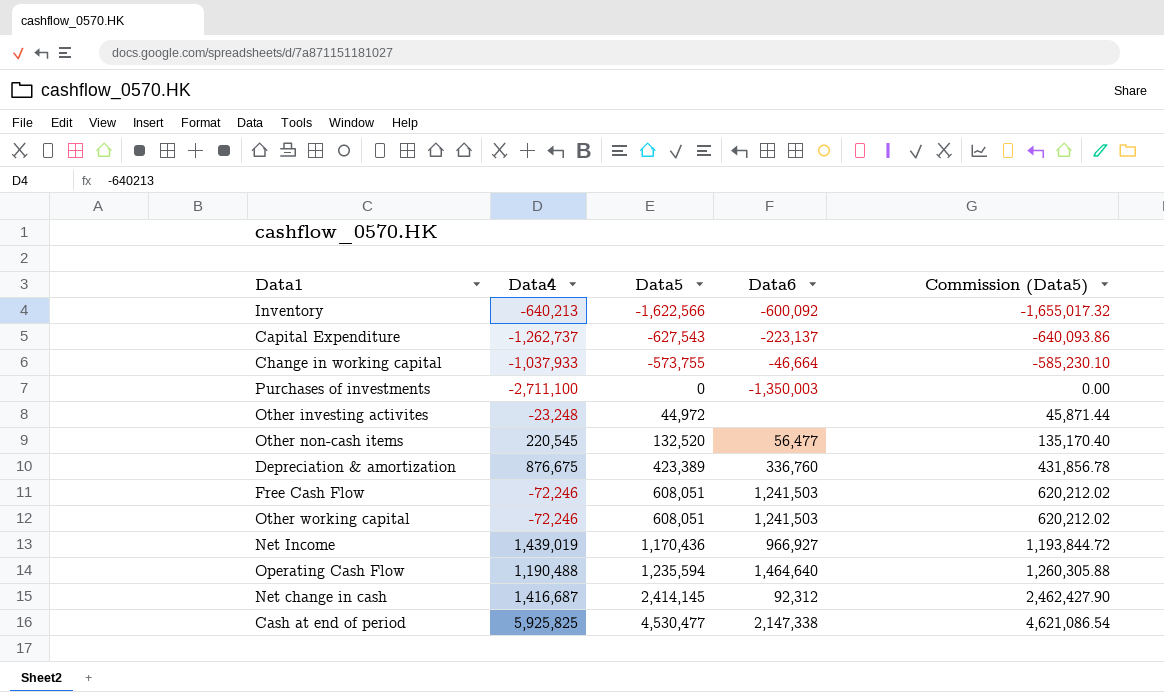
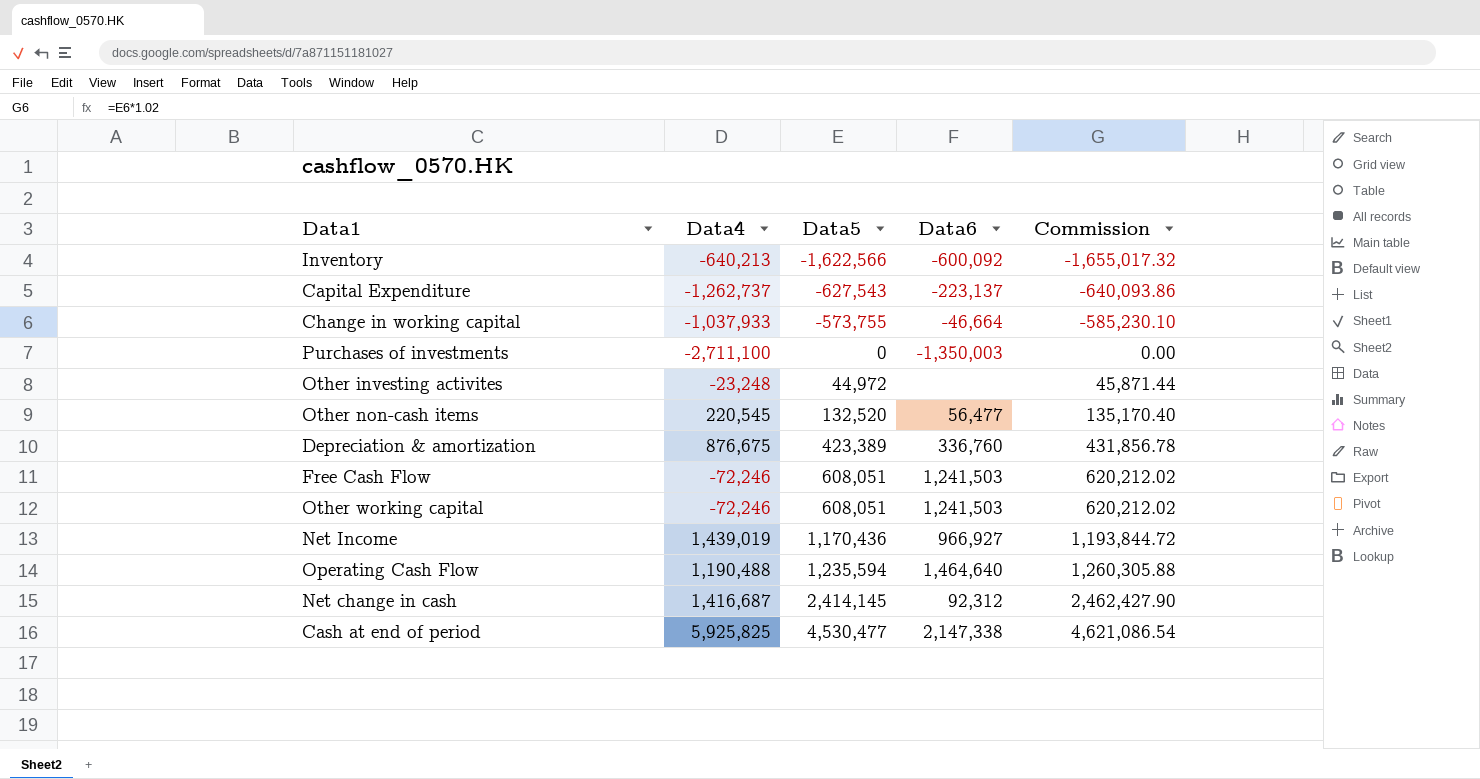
column name: Commission (Data5) -> Commission

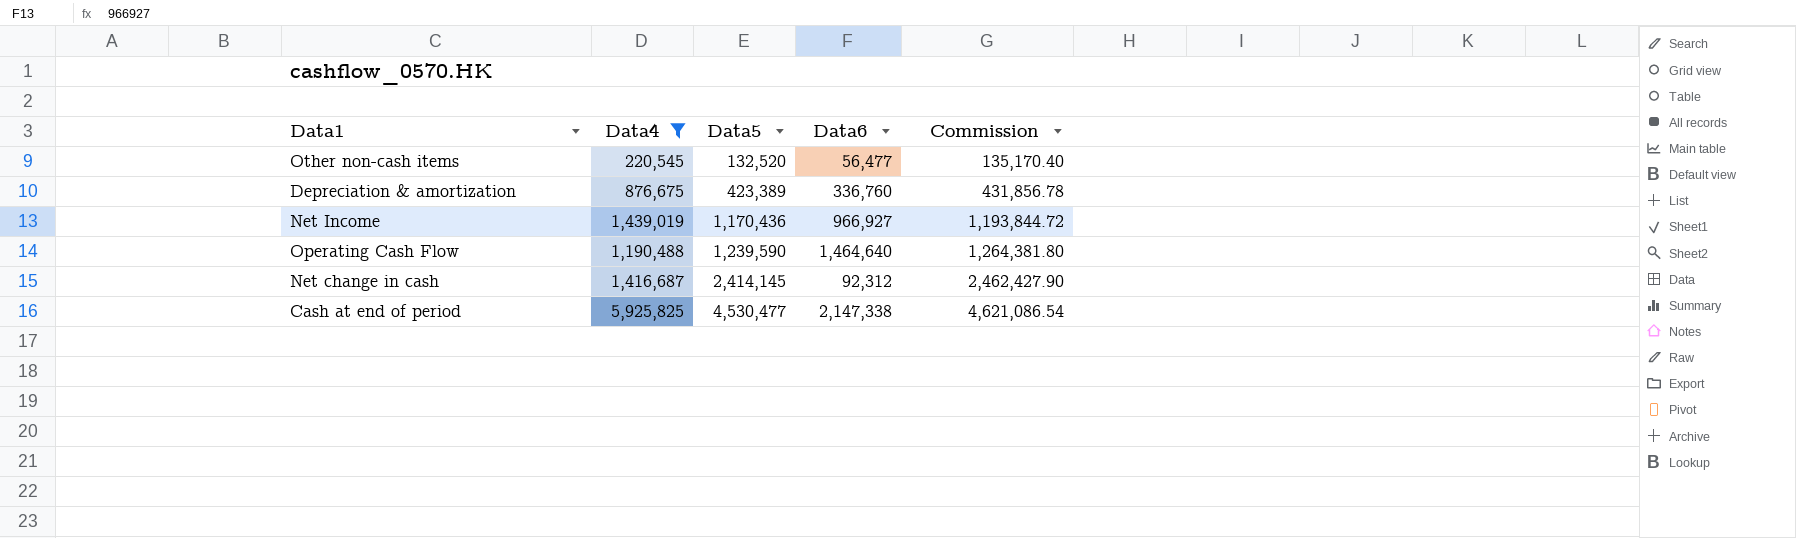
filter: none -> Data4 >= 220,545
Operating Cash Flow | Data5: 1,235,594 -> 1,239,590
Operating Cash Flow | Commission: 1,260,305.88 -> 1,264,381.80

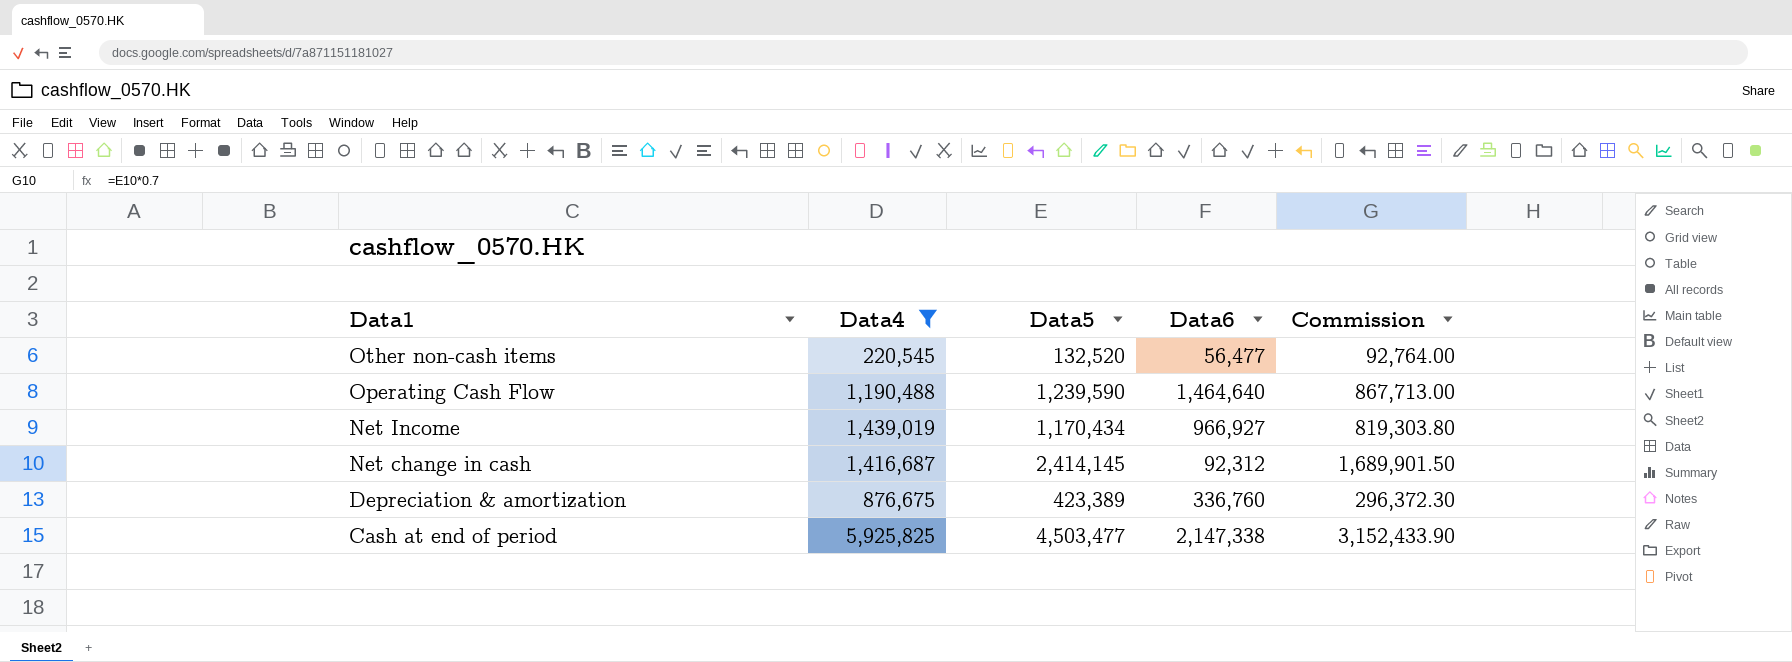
row order: Data5 ascending -> Data1 descending
column Commission | formula: [Data5] * 1.02 -> [Data5] * 0.7
Net Income | Data5: 1,170,436 -> 1,170,434
Cash at end of period | Data5: 4,530,477 -> 4,503,477

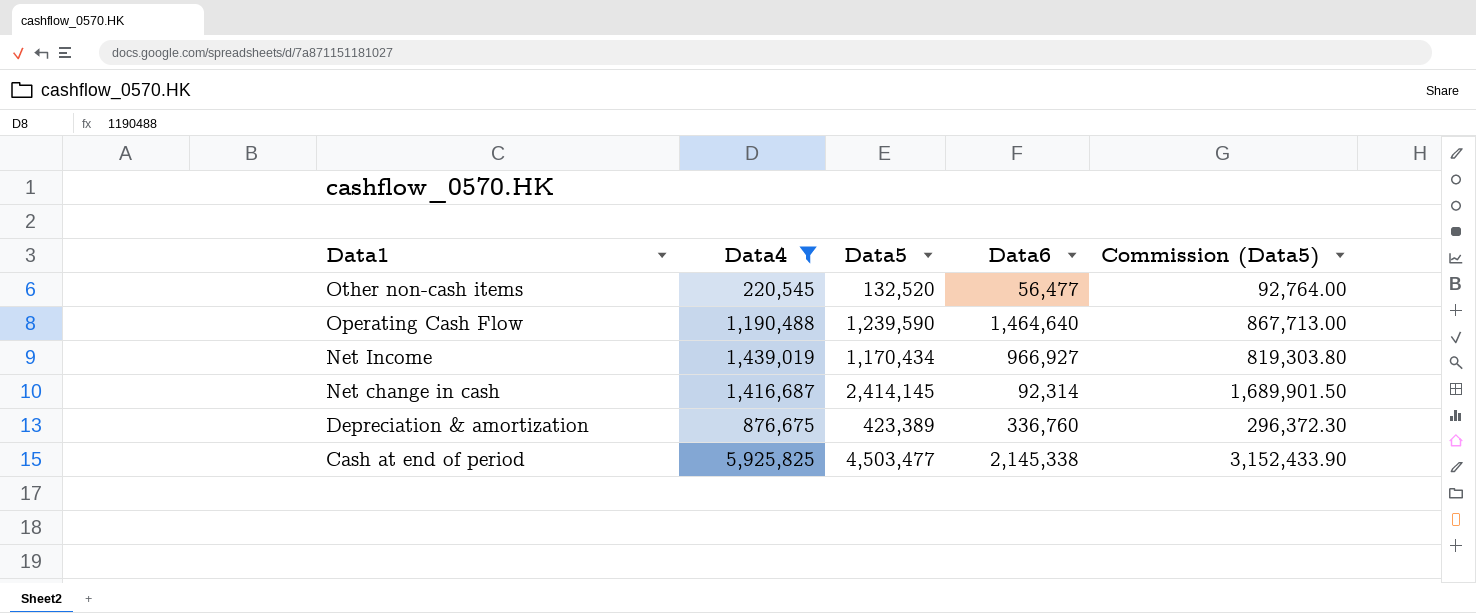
column name: Commission -> Commission (Data5)
Net change in cash | Data6: 92,312 -> 92,314
Cash at end of period | Data6: 2,147,338 -> 2,145,338

